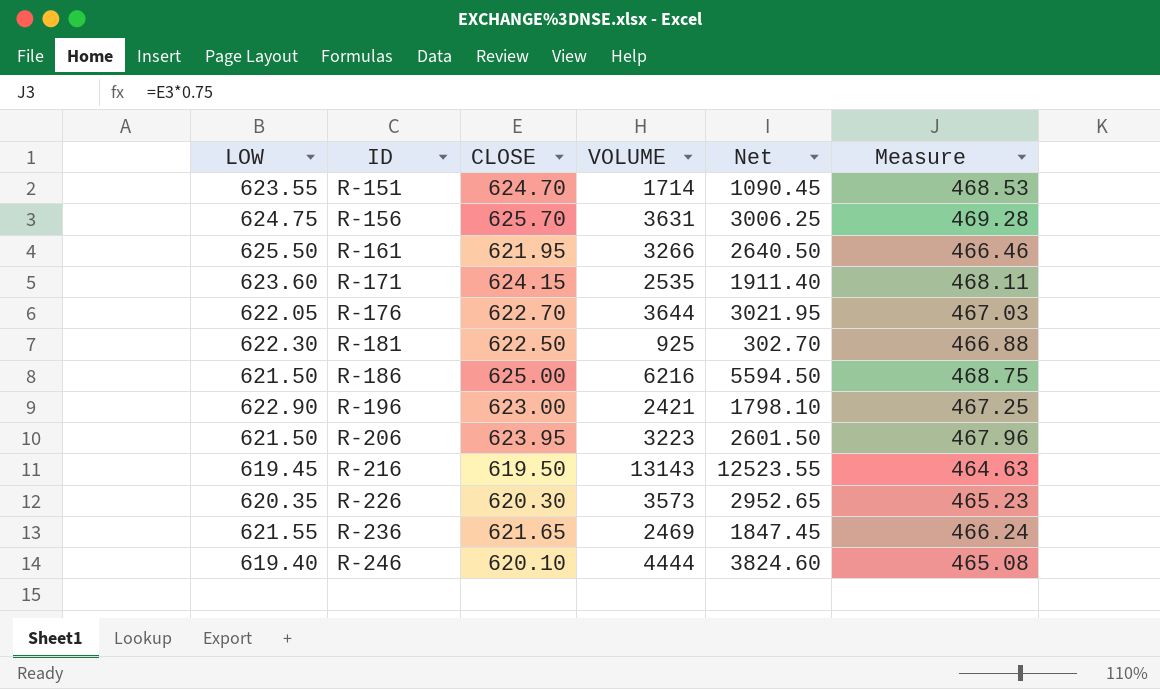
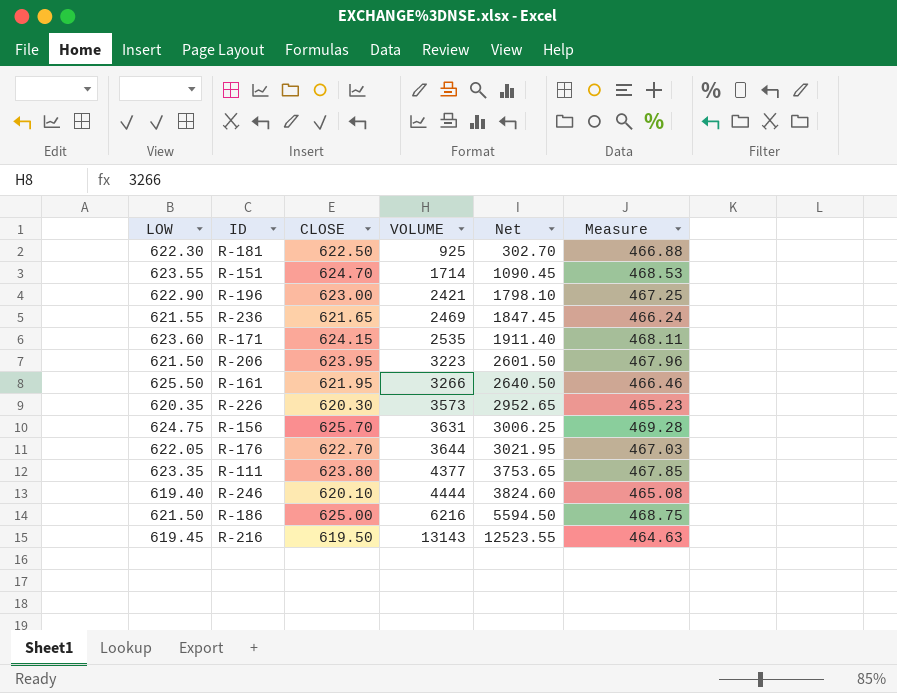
row order: ID ascending -> VOLUME ascending
row R-111: none -> 623.35 | 623.80 | 4377 | 3753.65 | 467.85

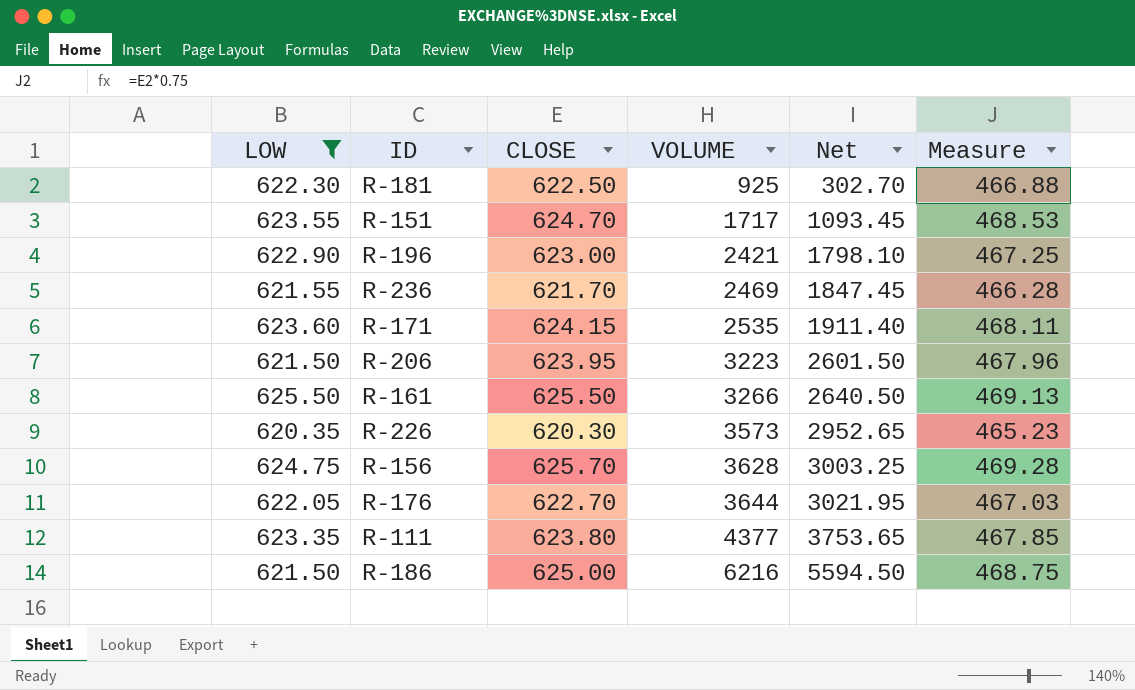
filter: none -> LOW >= 620.35
R-151 | VOLUME: 1714 -> 1717
R-151 | Net: 1090.45 -> 1093.45
R-236 | CLOSE: 621.65 -> 621.70
R-236 | Measure: 466.24 -> 466.28
R-161 | CLOSE: 621.95 -> 625.50
R-161 | Measure: 466.46 -> 469.13
R-156 | VOLUME: 3631 -> 3628
R-156 | Net: 3006.25 -> 3003.25

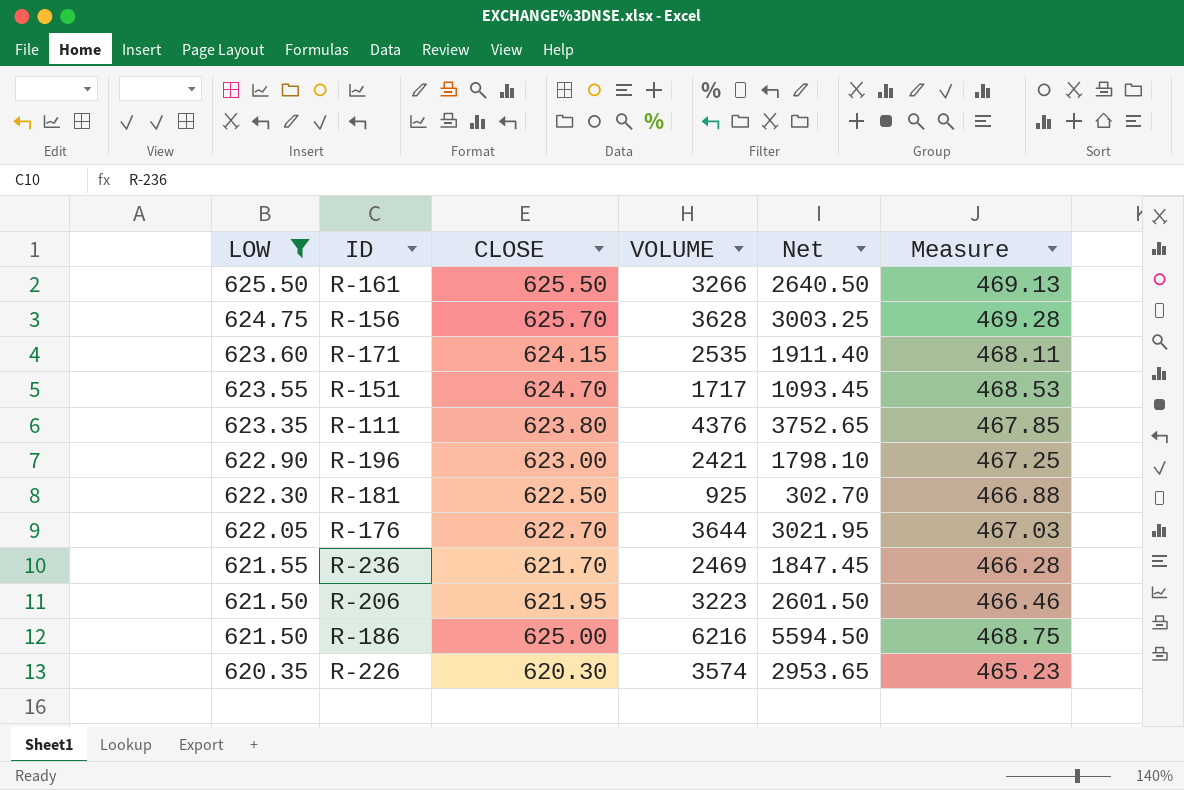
row order: VOLUME ascending -> LOW descending
R-111 | VOLUME: 4377 -> 4376
R-111 | Net: 3753.65 -> 3752.65
R-206 | CLOSE: 623.95 -> 621.95
R-206 | Measure: 467.96 -> 466.46
R-226 | VOLUME: 3573 -> 3574
R-226 | Net: 2952.65 -> 2953.65

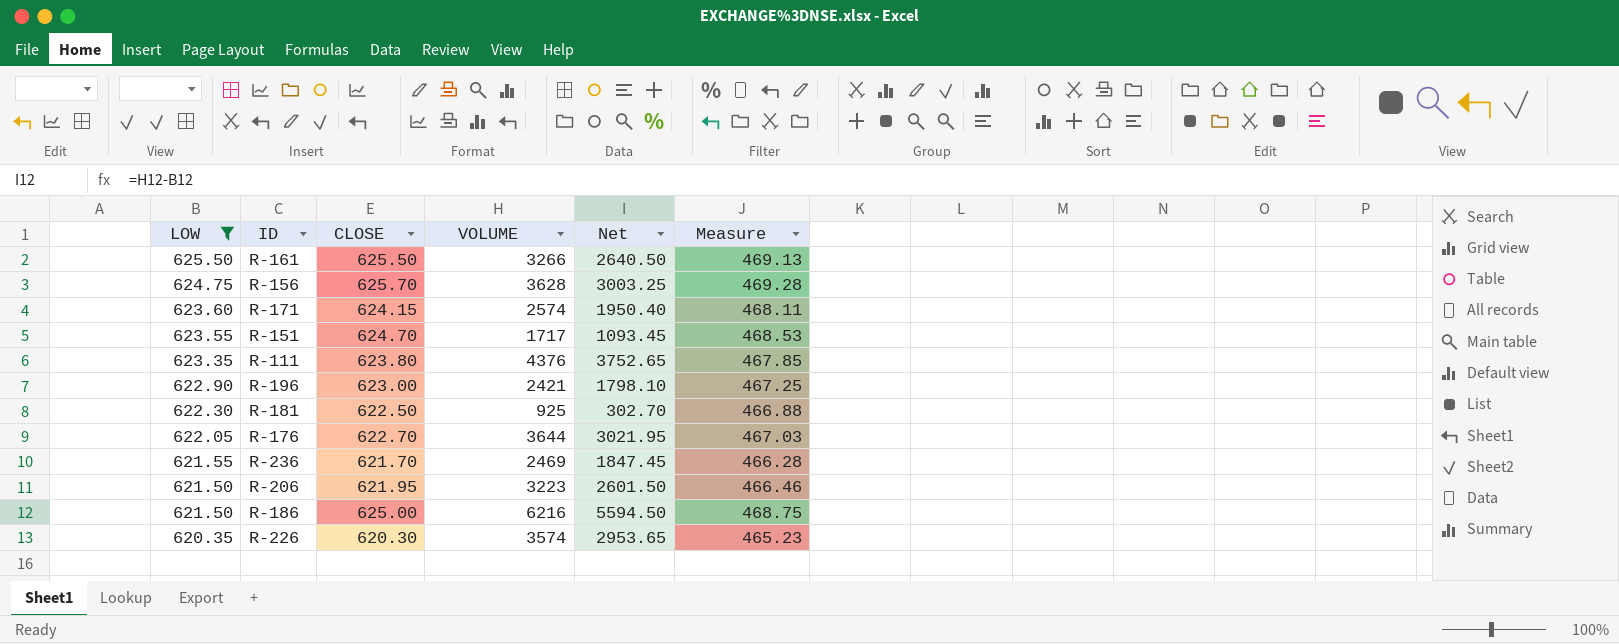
R-171 | VOLUME: 2535 -> 2574
R-171 | Net: 1911.40 -> 1950.40

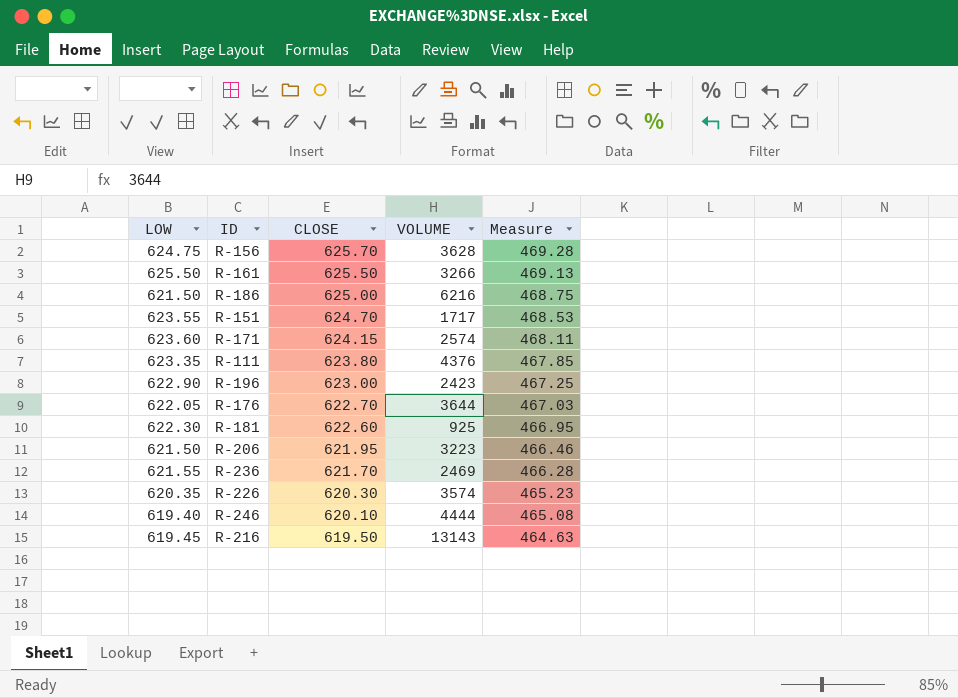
filter: LOW >= 620.35 -> none
row order: LOW descending -> CLOSE descending
column Net | formula: [VOLUME] - [LOW] -> none
R-196 | VOLUME: 2421 -> 2423
R-181 | CLOSE: 622.50 -> 622.60
R-181 | Measure: 466.88 -> 466.95

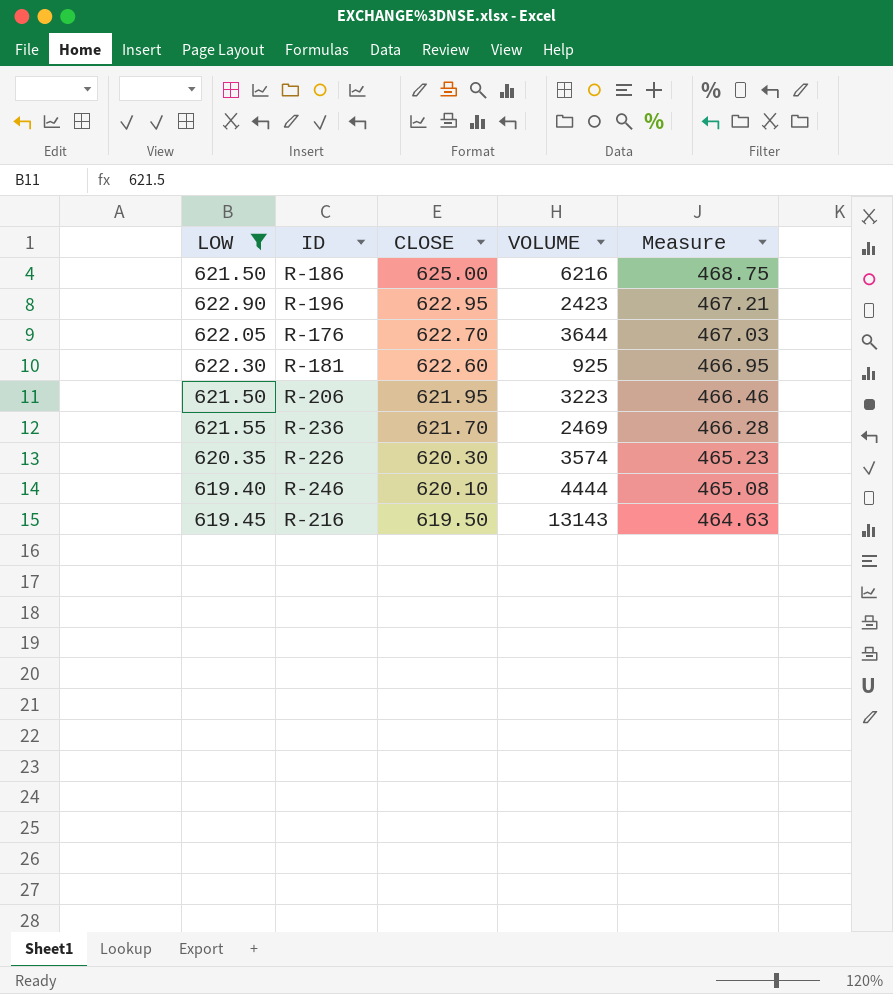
filter: none -> LOW <= 622.90
R-196 | CLOSE: 623.00 -> 622.95
R-196 | Measure: 467.25 -> 467.21

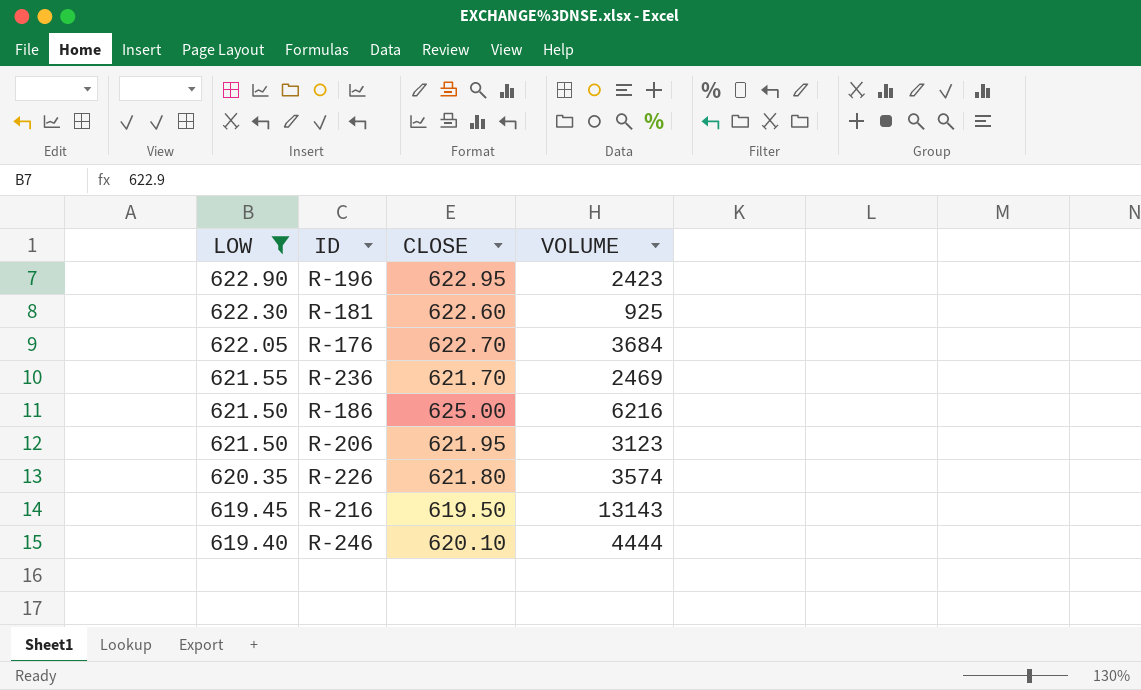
row order: CLOSE descending -> LOW descending
column Measure | formula: [CLOSE] * 0.75 -> none
R-176 | VOLUME: 3644 -> 3684
R-206 | VOLUME: 3223 -> 3123
R-226 | CLOSE: 620.30 -> 621.80

